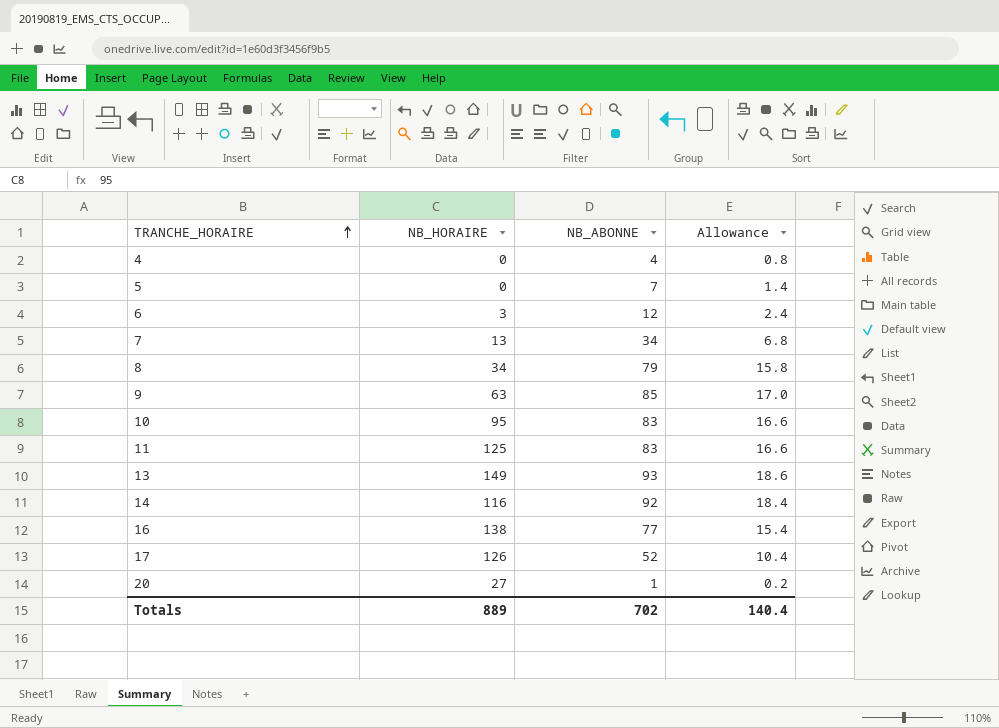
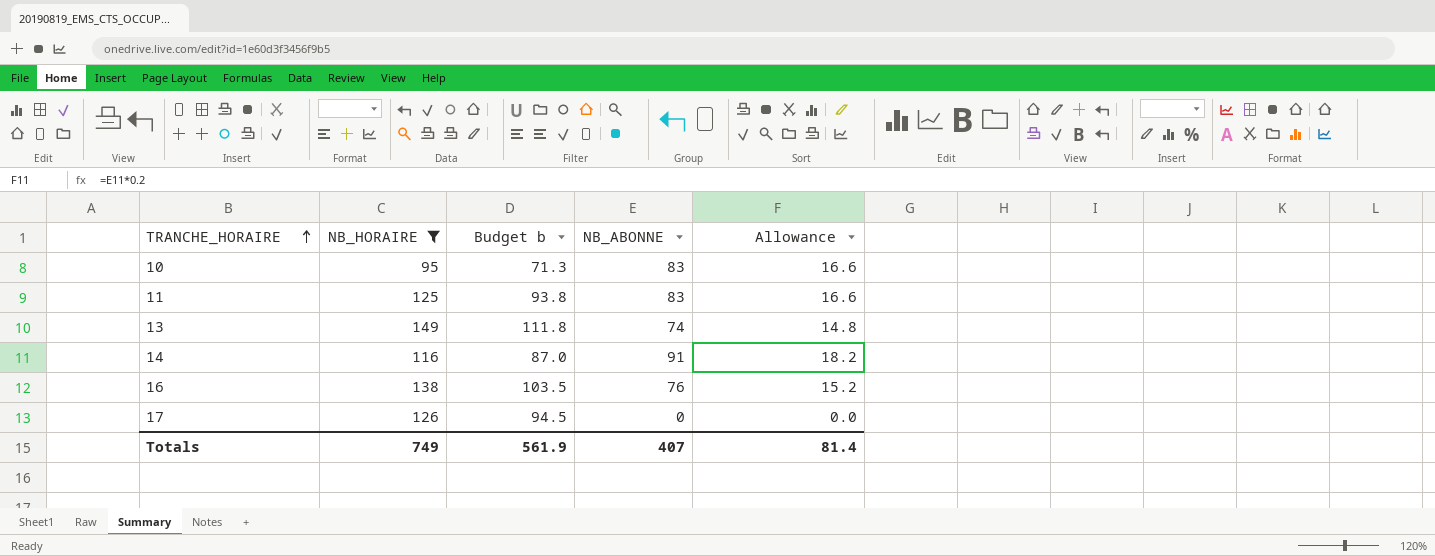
filter: none -> NB_HORAIRE >= 95
column Budget b | formula: none -> [NB_HORAIRE] * 0.75
13 | NB_ABONNE: 93 -> 74
13 | Allowance: 18.6 -> 14.8
14 | NB_ABONNE: 92 -> 91
14 | Allowance: 18.4 -> 18.2
16 | NB_ABONNE: 77 -> 76
16 | Allowance: 15.4 -> 15.2
17 | NB_ABONNE: 52 -> 0
17 | Allowance: 10.4 -> 0.0
Totals | NB_HORAIRE: 889 -> 749
Totals | NB_ABONNE: 702 -> 407
Totals | Allowance: 140.4 -> 81.4

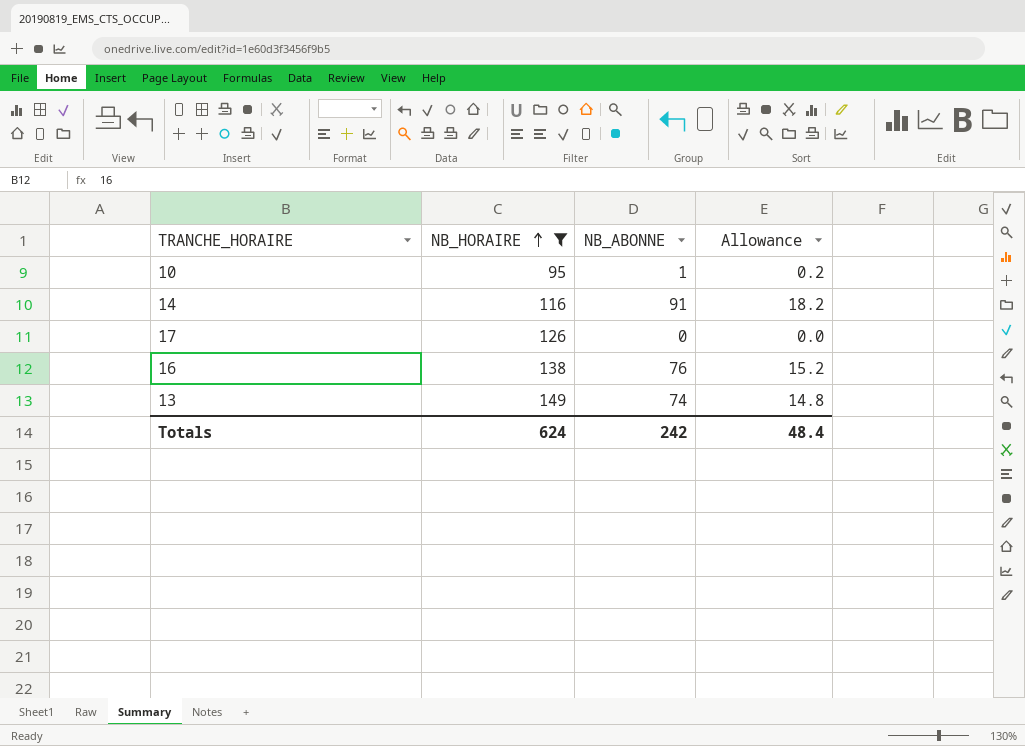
row order: TRANCHE_HORAIRE ascending -> NB_HORAIRE ascending
column Budget b | formula: [NB_HORAIRE] * 0.75 -> none
row 11: 125 | 93.8 | 83 | 16.6 -> none
10 | NB_ABONNE: 83 -> 1
10 | Allowance: 16.6 -> 0.2
Totals | NB_HORAIRE: 749 -> 624
Totals | NB_ABONNE: 407 -> 242
Totals | Allowance: 81.4 -> 48.4

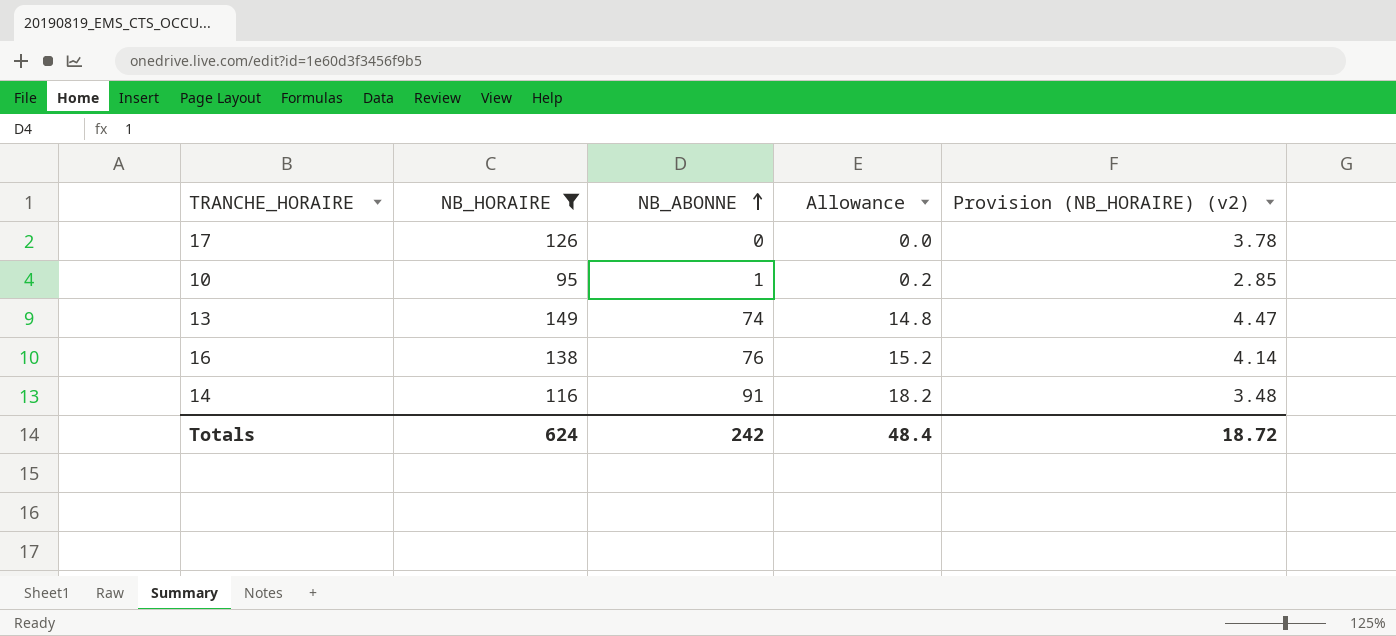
row order: NB_HORAIRE ascending -> NB_ABONNE ascending
column Provision (NB_HORAIRE) (v2) | formula: none -> [NB_HORAIRE] * 0.03

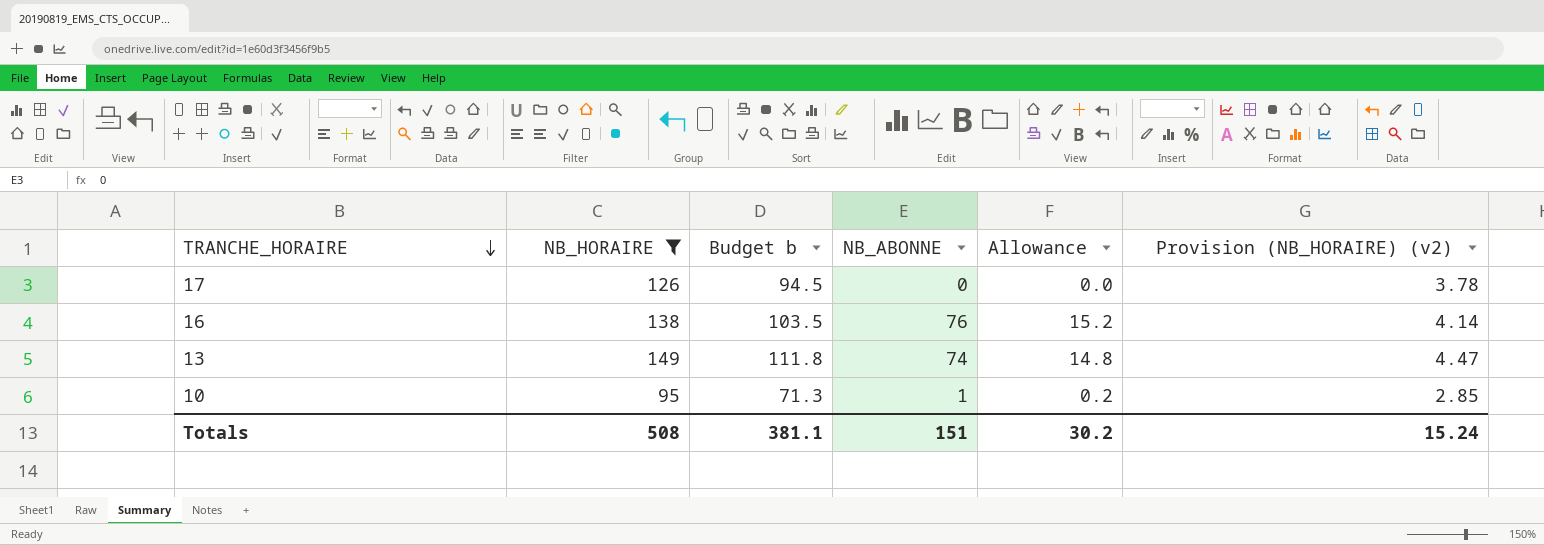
row order: NB_ABONNE ascending -> TRANCHE_HORAIRE descending
column Budget b | formula: none -> [NB_HORAIRE] * 0.75
row 14: 116 | 91 | 18.2 | 3.48 -> none
Totals | NB_HORAIRE: 624 -> 508
Totals | NB_ABONNE: 242 -> 151
Totals | Allowance: 48.4 -> 30.2
Totals | Provision (NB_HORAIRE) (v2): 18.72 -> 15.24

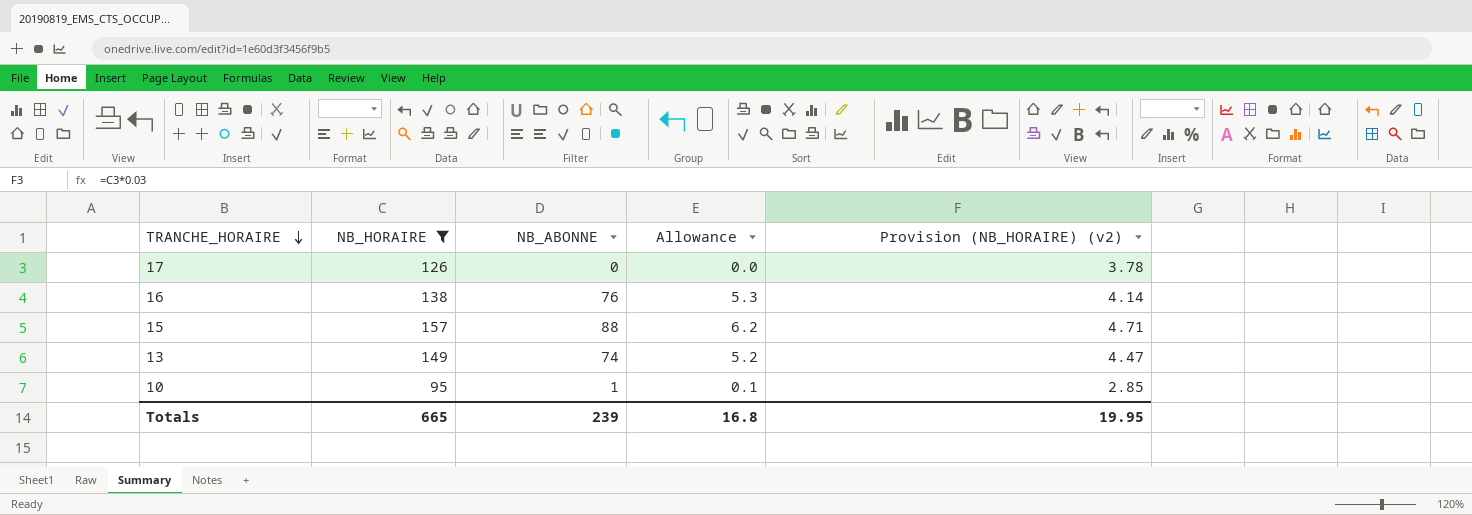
column Budget b | formula: [NB_HORAIRE] * 0.75 -> none
column Allowance | formula: [NB_ABONNE] * 0.2 -> [NB_ABONNE] * 0.07
row 15: none -> 157 | 88 | 6.2 | 4.71
Totals | NB_HORAIRE: 508 -> 665
Totals | NB_ABONNE: 151 -> 239
Totals | Allowance: 30.2 -> 16.8
Totals | Provision (NB_HORAIRE) (v2): 15.24 -> 19.95

